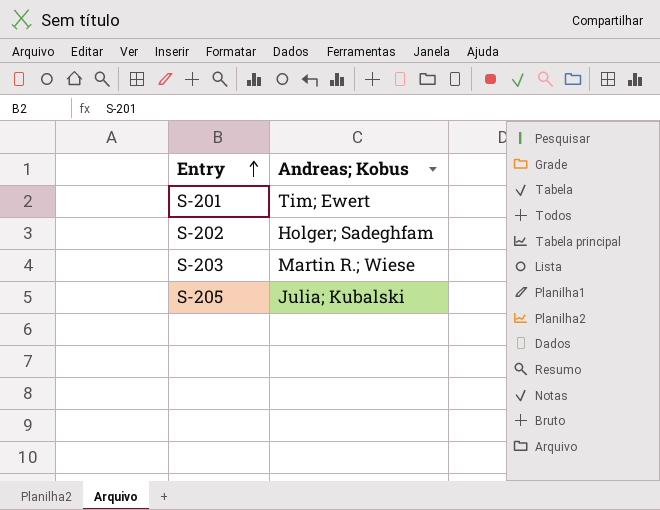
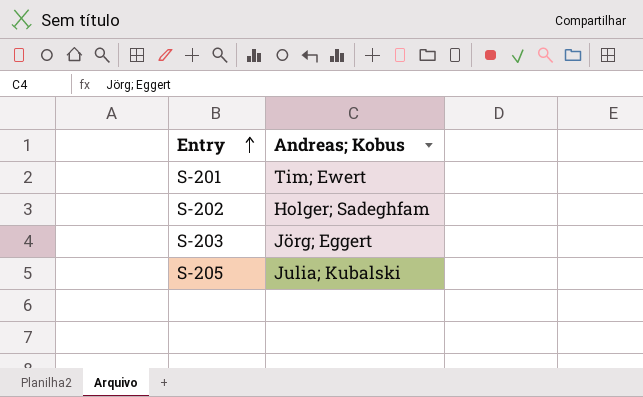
S-203 | Andreas; Kobus: Martin R.; Wiese -> Jörg; Eggert

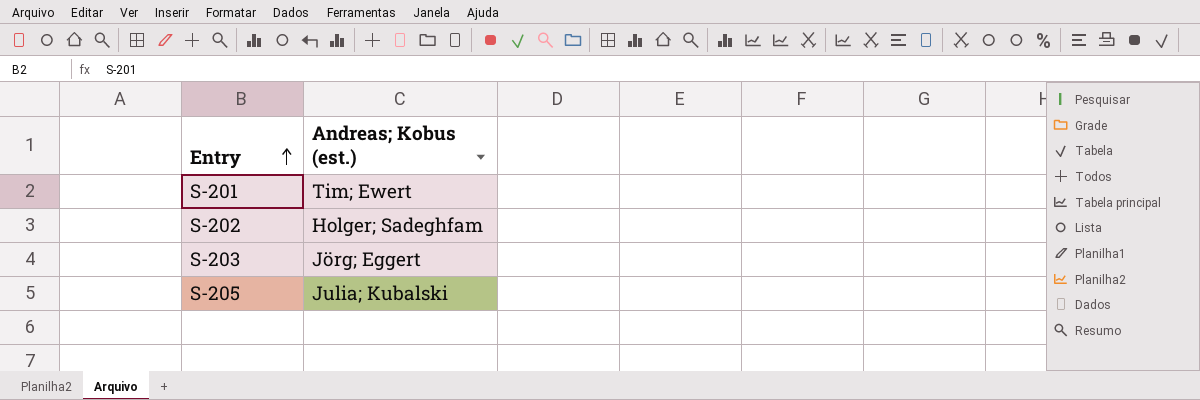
column name: Andreas; Kobus -> Andreas; Kobus (est.)

